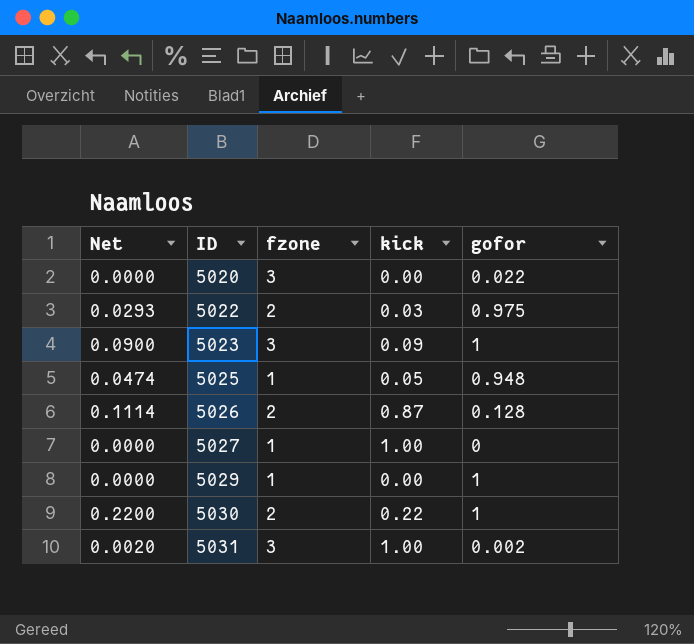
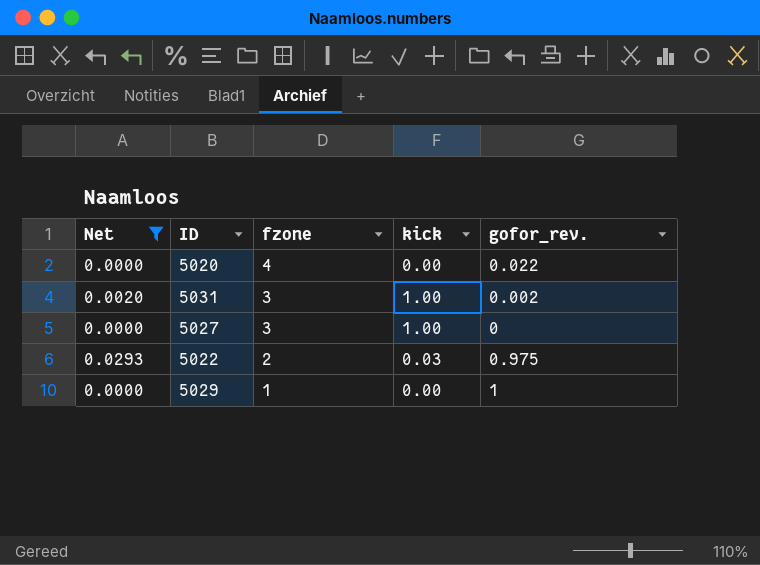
filter: none -> Net <= 0.0293
row order: ID ascending -> fzone descending
column name: gofor -> gofor_rev.
5020 | fzone: 3 -> 4
5027 | fzone: 1 -> 3

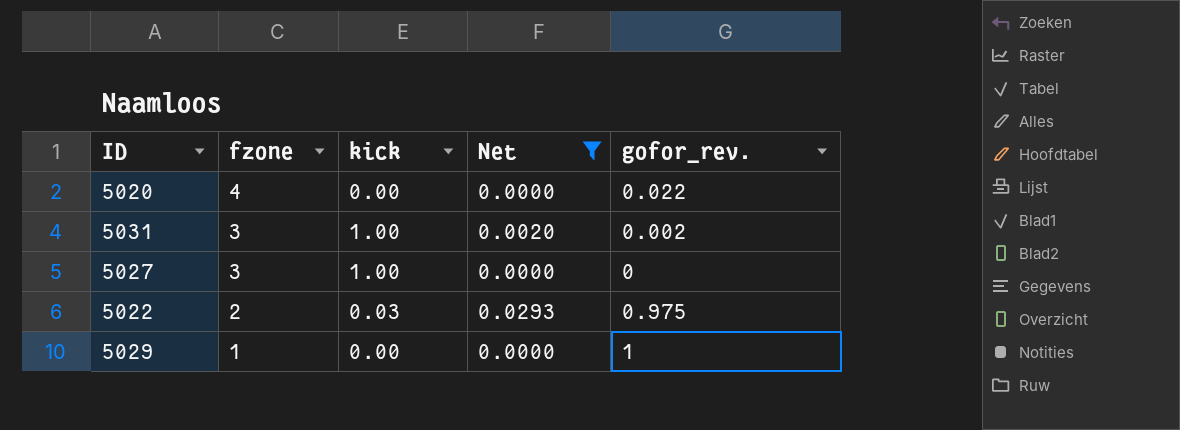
column Net | position: 1 -> 4

